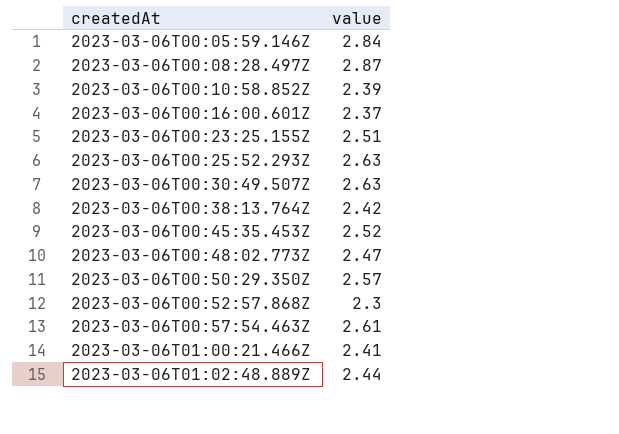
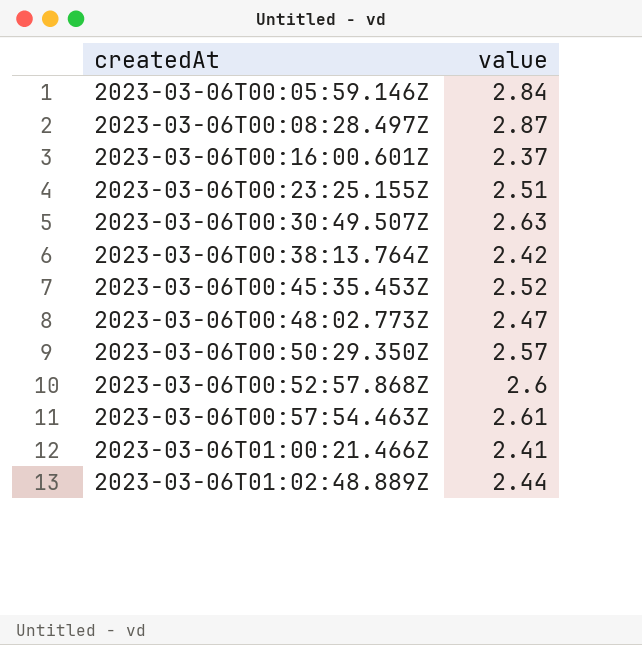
row 2023-03-06T00:10:58.852Z: 2.39 -> none
row 2023-03-06T00:25:52.293Z: 2.63 -> none
2023-03-06T00:52:57.868Z | value: 2.3 -> 2.6

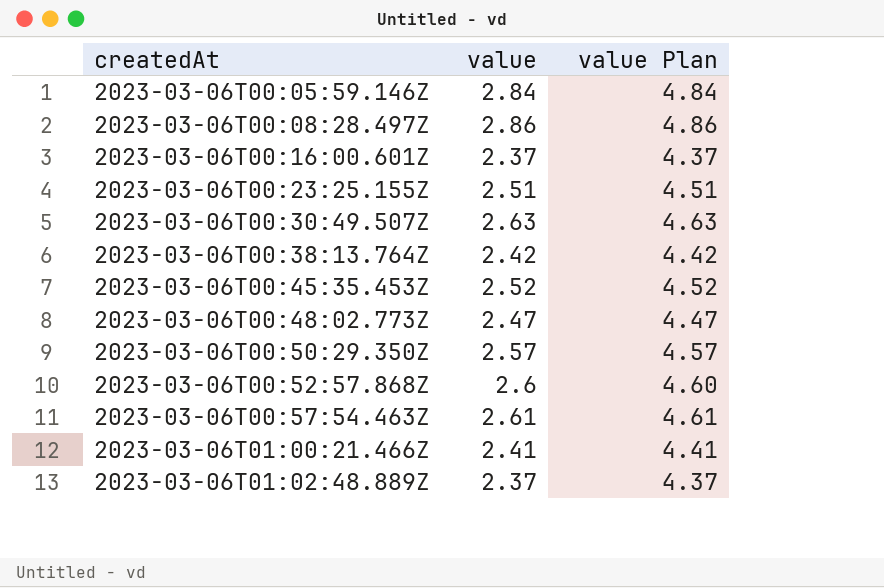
column value Plan | formula: none -> [value] + 2
2023-03-06T00:08:28.497Z | value: 2.87 -> 2.86
2023-03-06T01:02:48.889Z | value: 2.44 -> 2.37

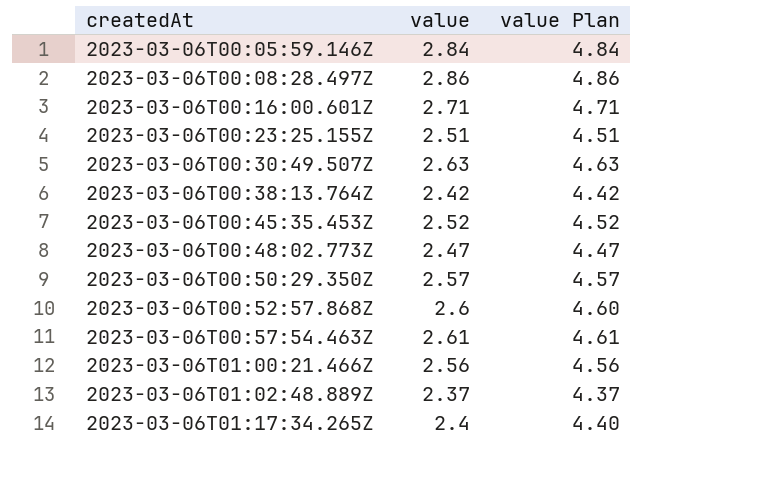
2023-03-06T00:16:00.601Z | value: 2.37 -> 2.71
2023-03-06T00:16:00.601Z | value Plan: 4.37 -> 4.71
2023-03-06T01:00:21.466Z | value: 2.41 -> 2.56
2023-03-06T01:00:21.466Z | value Plan: 4.41 -> 4.56
row 2023-03-06T01:17:34.265Z: none -> 2.4 | 4.40

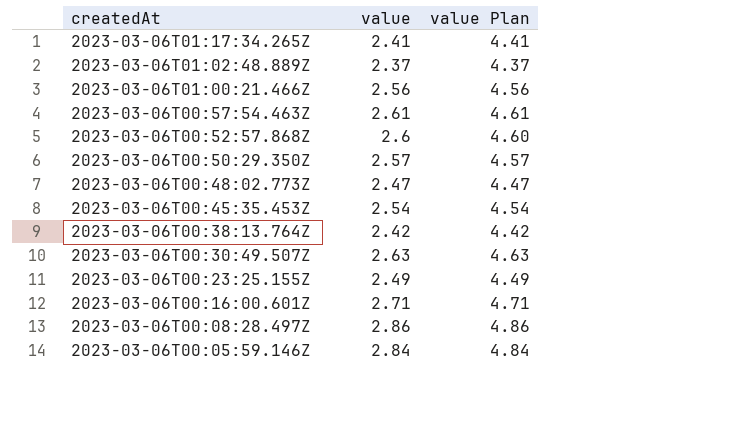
row order: createdAt ascending -> createdAt descending
2023-03-06T01:17:34.265Z | value: 2.4 -> 2.41
2023-03-06T01:17:34.265Z | value Plan: 4.40 -> 4.41
2023-03-06T00:45:35.453Z | value: 2.52 -> 2.54
2023-03-06T00:45:35.453Z | value Plan: 4.52 -> 4.54
2023-03-06T00:23:25.155Z | value: 2.51 -> 2.49
2023-03-06T00:23:25.155Z | value Plan: 4.51 -> 4.49

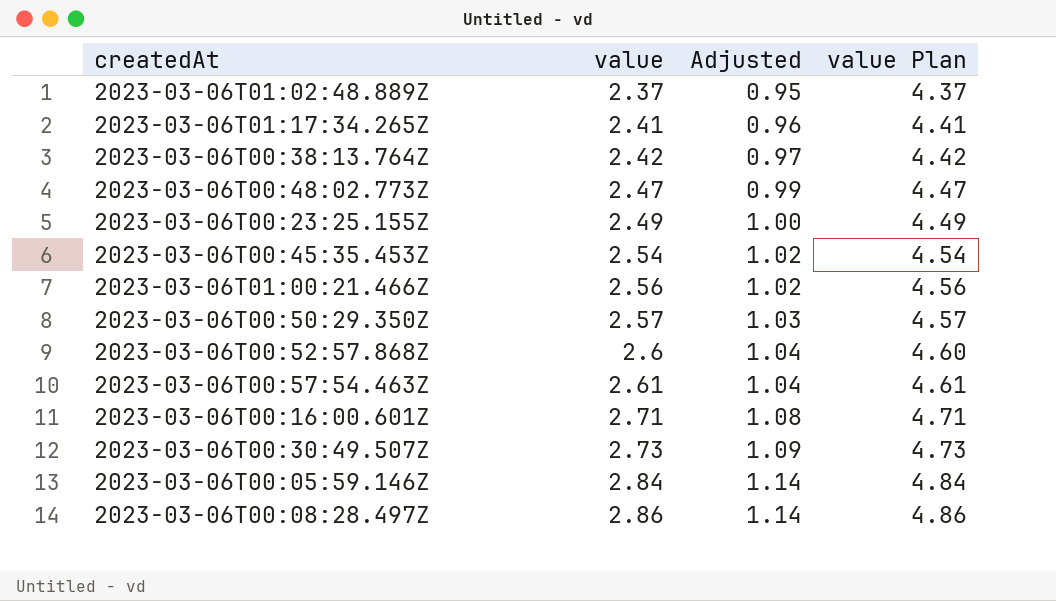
row order: createdAt descending -> value ascending
column Adjusted | formula: none -> [value] * 0.4
2023-03-06T00:30:49.507Z | value: 2.63 -> 2.73
2023-03-06T00:30:49.507Z | value Plan: 4.63 -> 4.73

